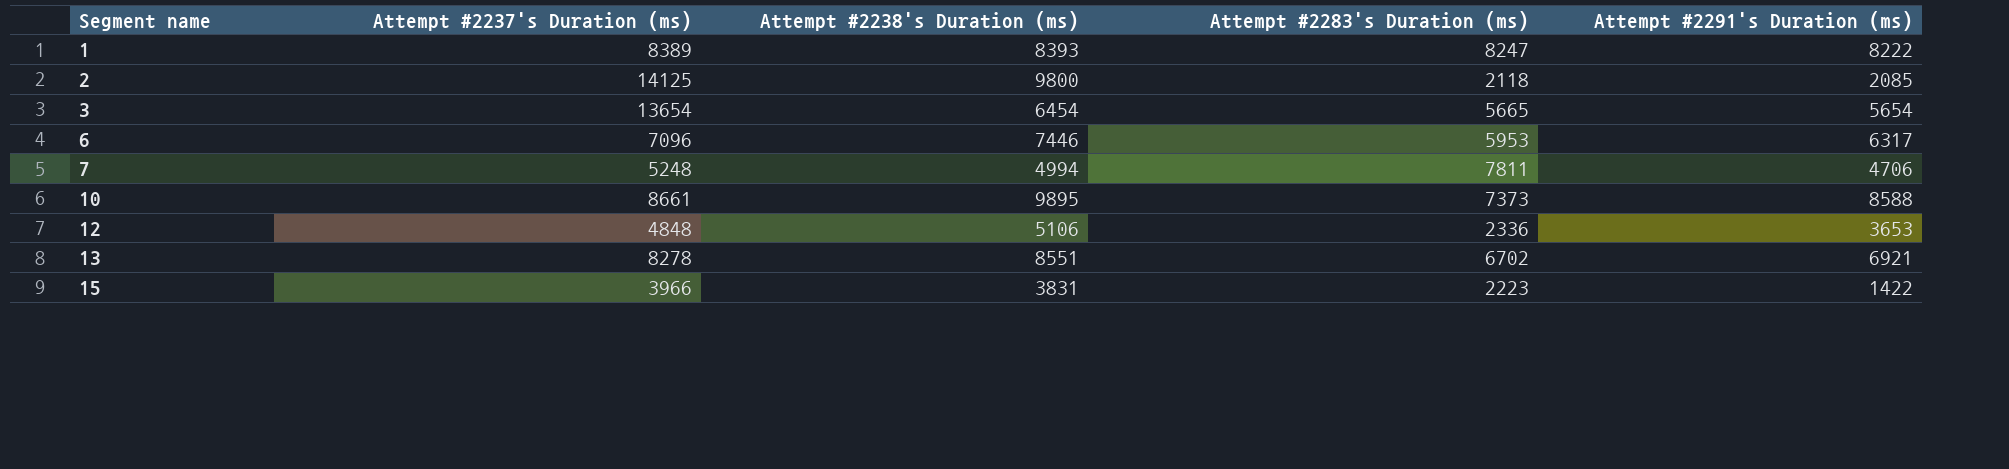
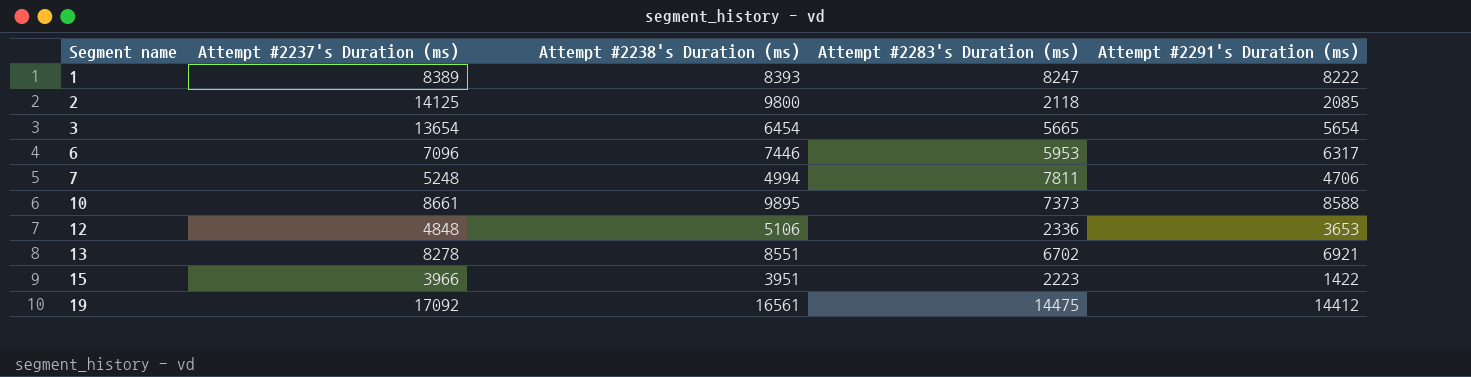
15 | Attempt #2238's Duration (ms): 3831 -> 3951
row 19: none -> 17092 | 16561 | 14475 | 14412

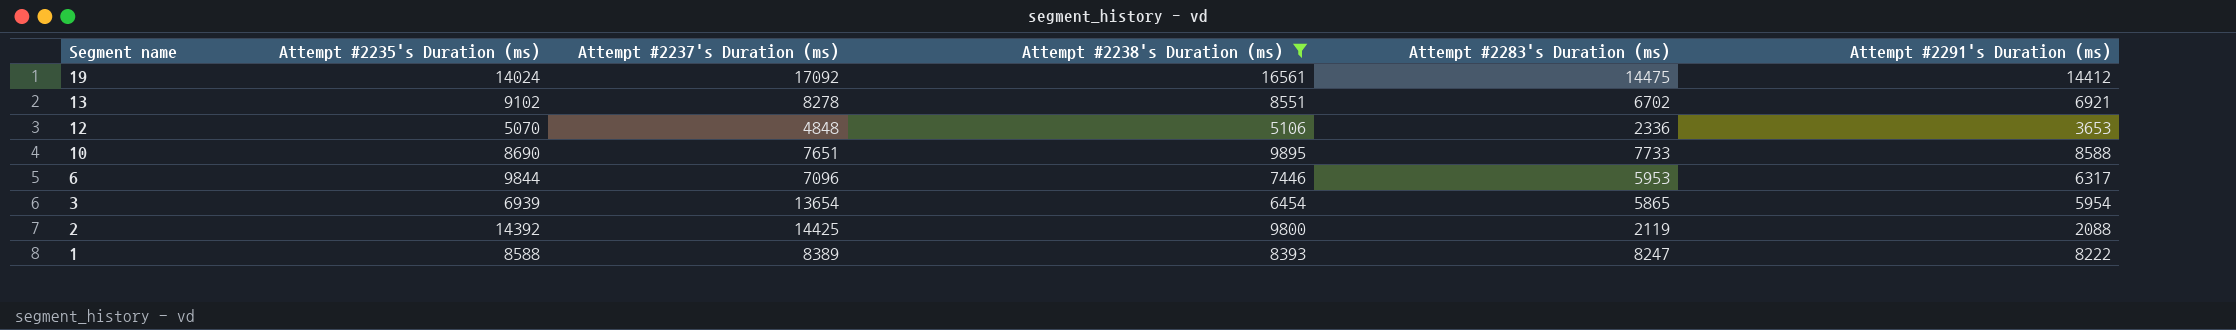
filter: none -> Attempt #2238's Duration (ms) >= 5106
row order: Segment name ascending -> Segment name descending
column Attempt #2235's Duration (ms) | position: none -> 2
10 | Attempt #2237's Duration (ms): 8661 -> 7651
10 | Attempt #2283's Duration (ms): 7373 -> 7733
3 | Attempt #2283's Duration (ms): 5665 -> 5865
3 | Attempt #2291's Duration (ms): 5654 -> 5954
2 | Attempt #2237's Duration (ms): 14125 -> 14425
2 | Attempt #2283's Duration (ms): 2118 -> 2119
2 | Attempt #2291's Duration (ms): 2085 -> 2088

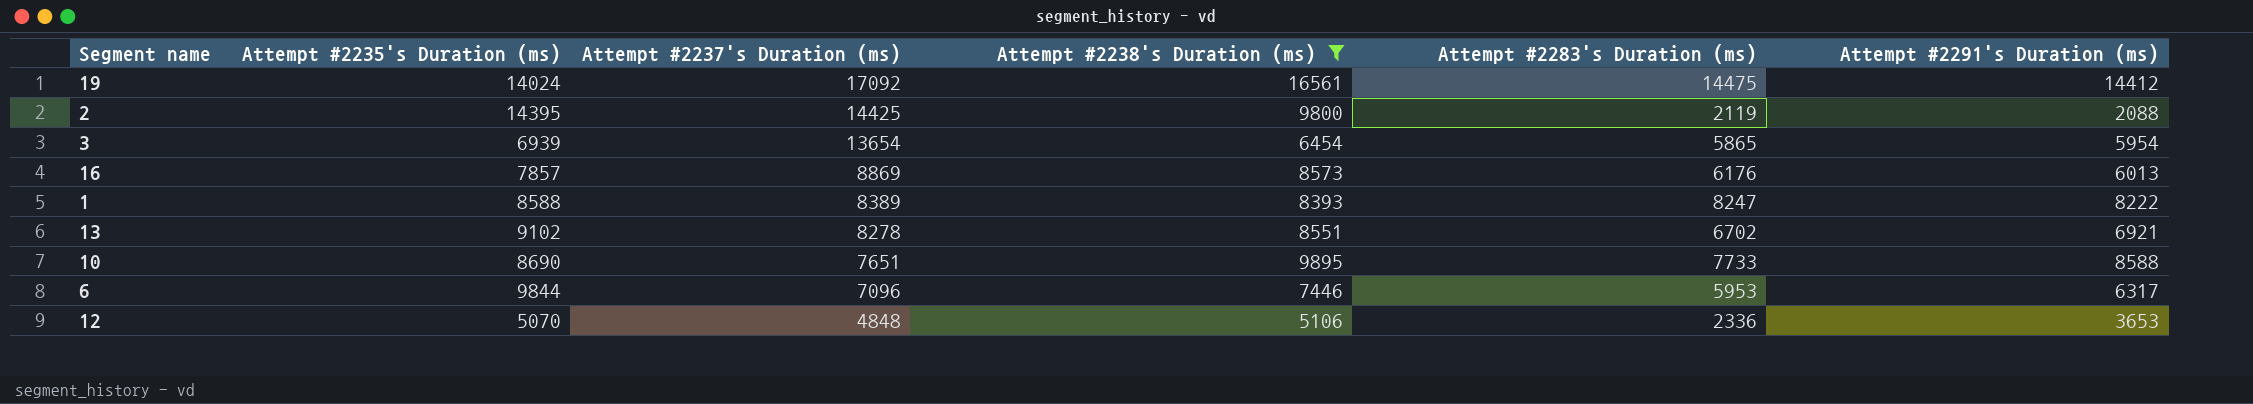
row order: Segment name descending -> Attempt #2237's Duration (ms) descending
2 | Attempt #2235's Duration (ms): 14392 -> 14395
row 16: none -> 7857 | 8869 | 8573 | 6176 | 6013

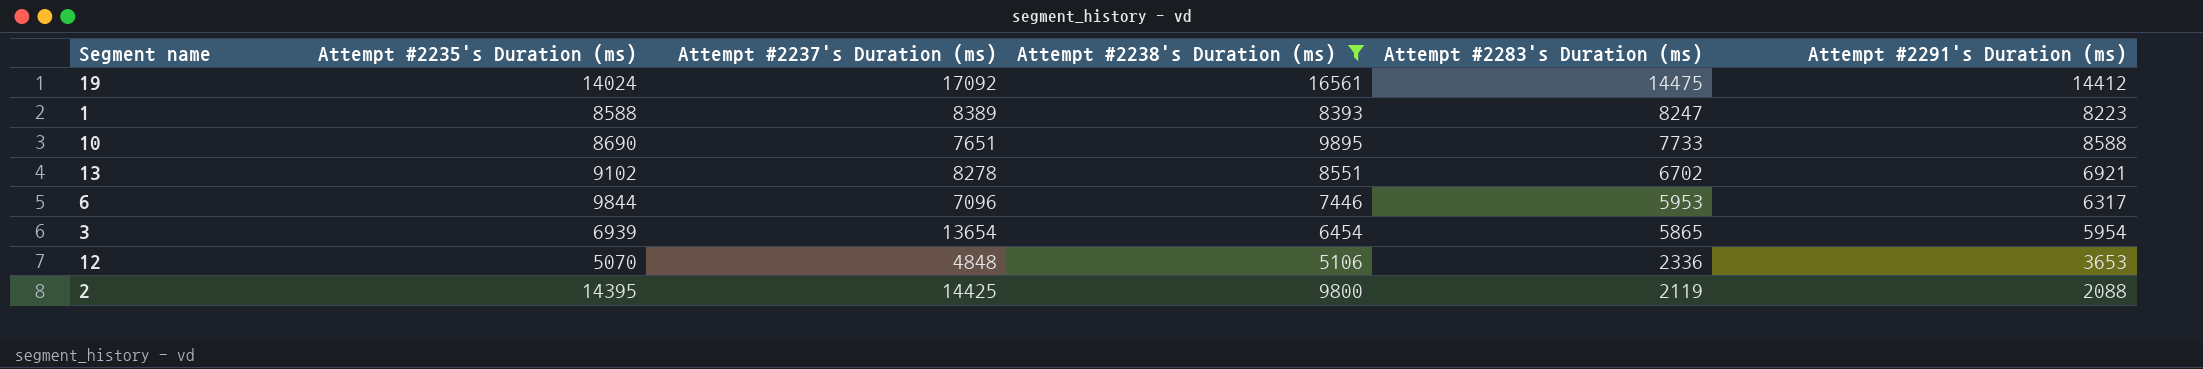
row order: Attempt #2237's Duration (ms) descending -> Attempt #2283's Duration (ms) descending
row 16: 7857 | 8869 | 8573 | 6176 | 6013 -> none
1 | Attempt #2291's Duration (ms): 8222 -> 8223

